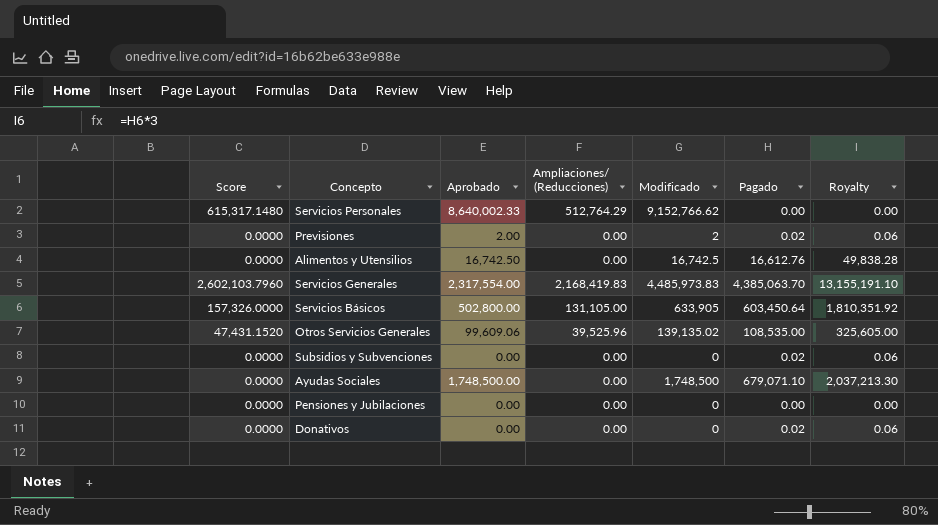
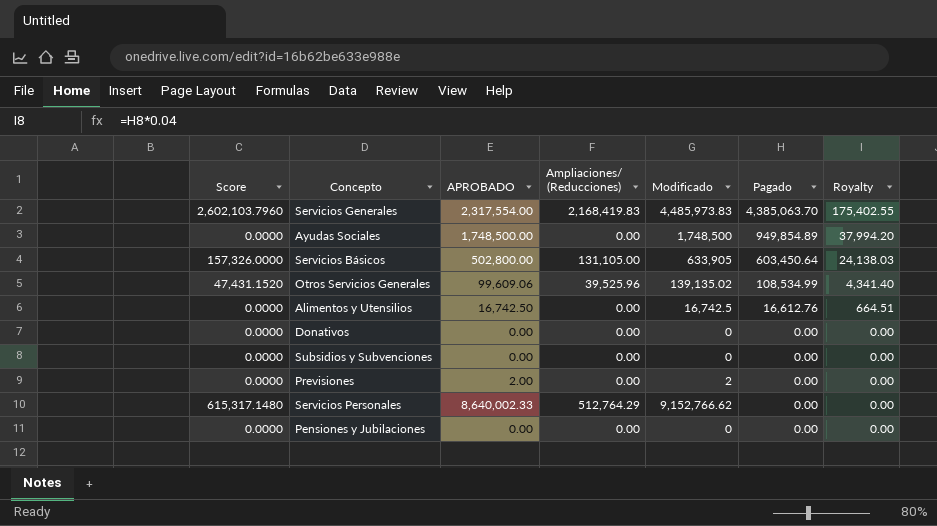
row order: none -> Pagado descending
column name: Aprobado -> APROBADO
column Royalty | formula: [Pagado] * 3 -> [Pagado] * 0.04
Ayudas Sociales | Pagado: 679,071.10 -> 949,854.89
Otros Servicios Generales | Pagado: 108,535.00 -> 108,534.99
Donativos | Pagado: 0.02 -> 0.00
Subsidios y Subvenciones | Pagado: 0.02 -> 0.00
Previsiones | Pagado: 0.02 -> 0.00

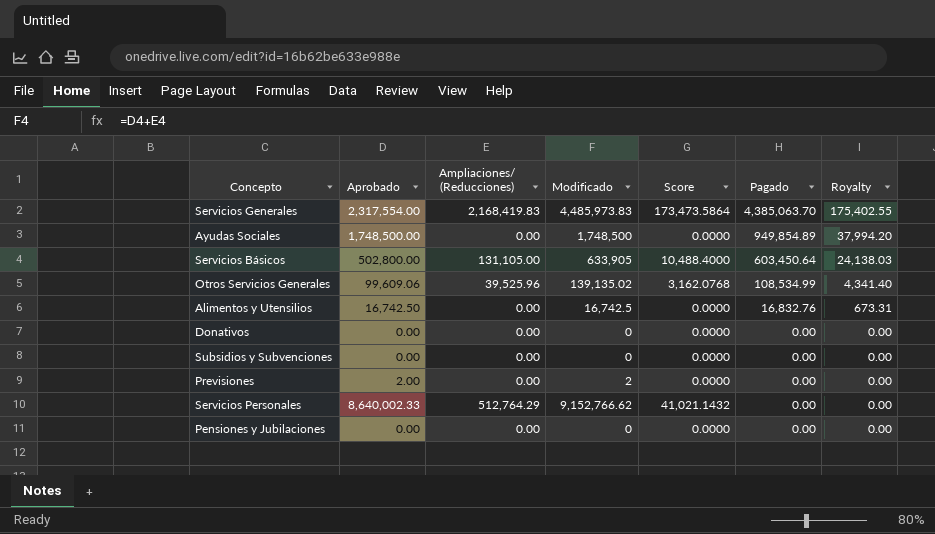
column name: APROBADO -> Aprobado
column Score | formula: [Ampliaciones/ (Reducciones)] * 1.2 -> [Ampliaciones/ (Reducciones)] * 0.08
column Score | position: 1 -> 5
Alimentos y Utensilios | Pagado: 16,612.76 -> 16,832.76
Alimentos y Utensilios | Royalty: 664.51 -> 673.31

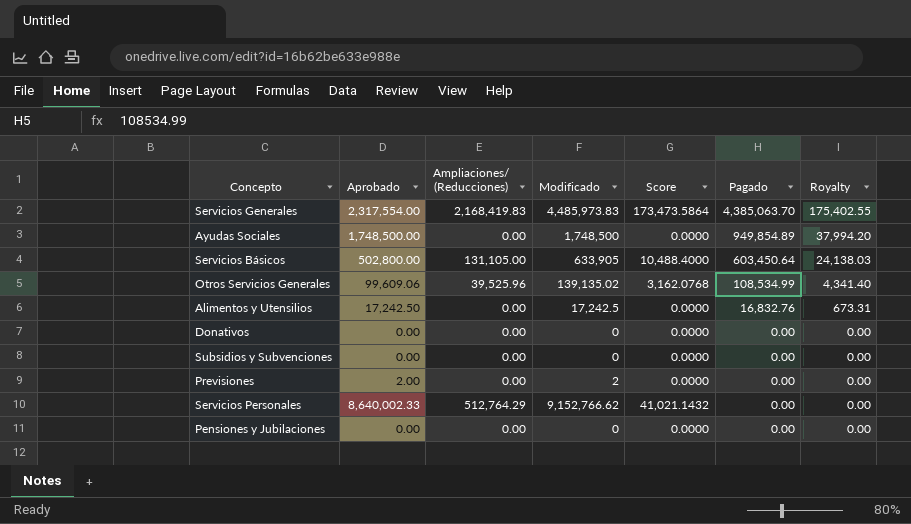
Alimentos y Utensilios | Aprobado: 16,742.50 -> 17,242.50
Alimentos y Utensilios | Modificado: 16,742.5 -> 17,242.5

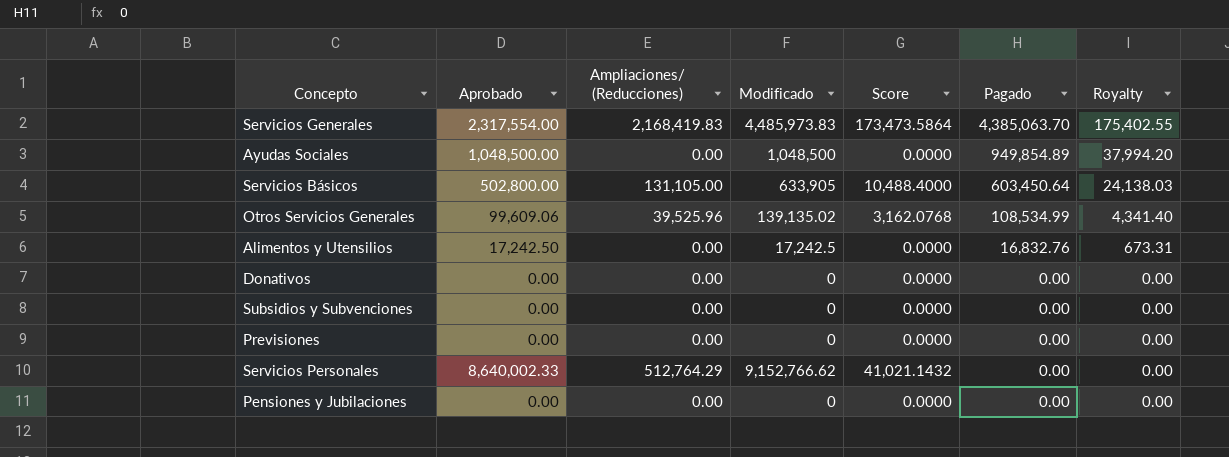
Ayudas Sociales | Aprobado: 1,748,500.00 -> 1,048,500.00
Ayudas Sociales | Modificado: 1,748,500 -> 1,048,500
Previsiones | Aprobado: 2.00 -> 0.00
Previsiones | Modificado: 2 -> 0

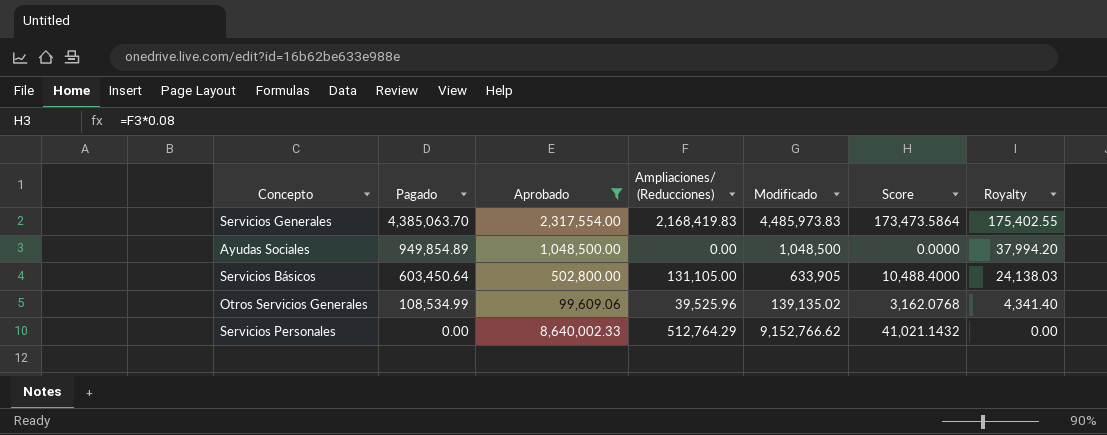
filter: none -> Aprobado >= 99,609.06
column Pagado | position: 6 -> 2

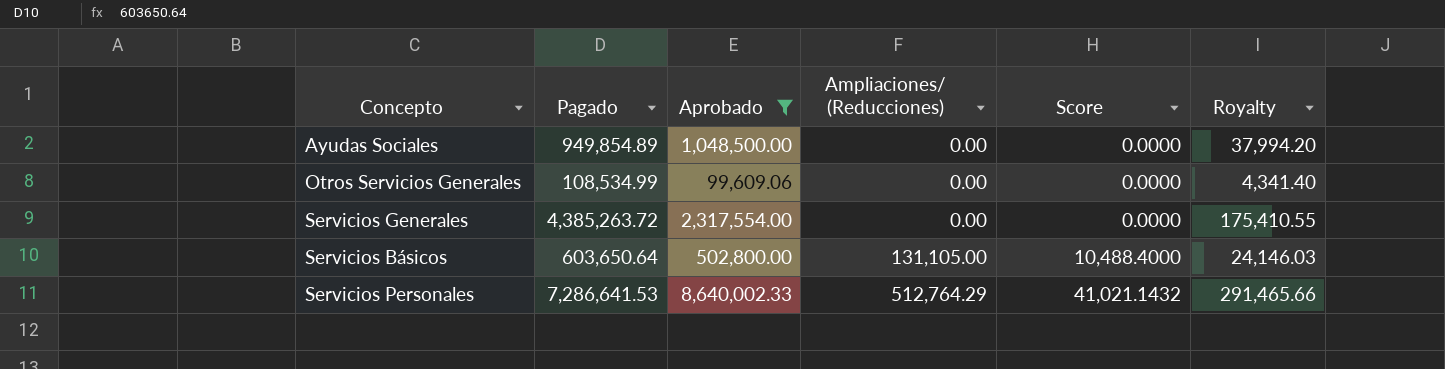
row order: Pagado descending -> Ampliaciones/ (Reducciones) ascending
column Modificado | formula: [Aprobado] + [Ampliaciones/ (Reducciones)] -> none
Otros Servicios Generales | Ampliaciones/ (Reducciones): 39,525.96 -> 0.00
Otros Servicios Generales | Score: 3,162.0768 -> 0.0000
Servicios Generales | Pagado: 4,385,063.70 -> 4,385,263.72
Servicios Generales | Ampliaciones/ (Reducciones): 2,168,419.83 -> 0.00
Servicios Generales | Score: 173,473.5864 -> 0.0000
Servicios Generales | Royalty: 175,402.55 -> 175,410.55
Servicios Básicos | Pagado: 603,450.64 -> 603,650.64
Servicios Básicos | Royalty: 24,138.03 -> 24,146.03
Servicios Personales | Pagado: 0.00 -> 7,286,641.53
Servicios Personales | Royalty: 0.00 -> 291,465.66

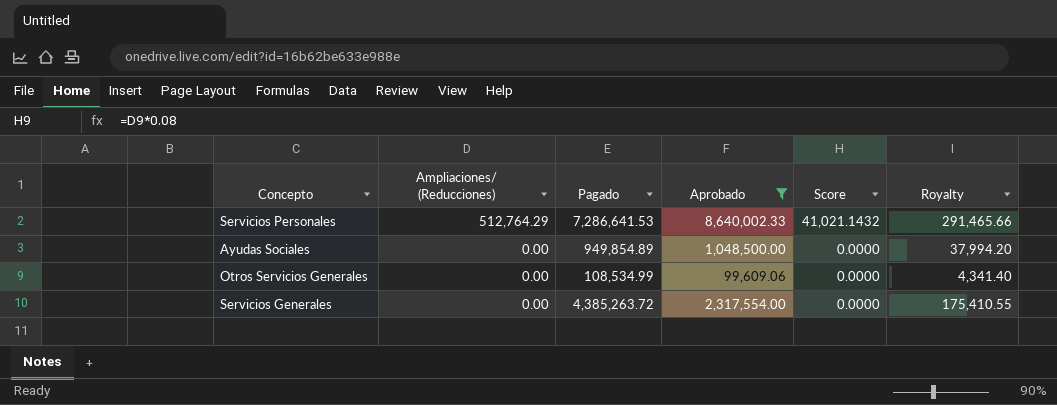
row order: Ampliaciones/ (Reducciones) ascending -> Ampliaciones/ (Reducciones) descending
column Ampliaciones/ (Reducciones) | position: 4 -> 2
row Servicios Básicos: 603,650.64 | 502,800.00 | 131,105.00 | 10,488.4000 | 24,146.03 -> none

